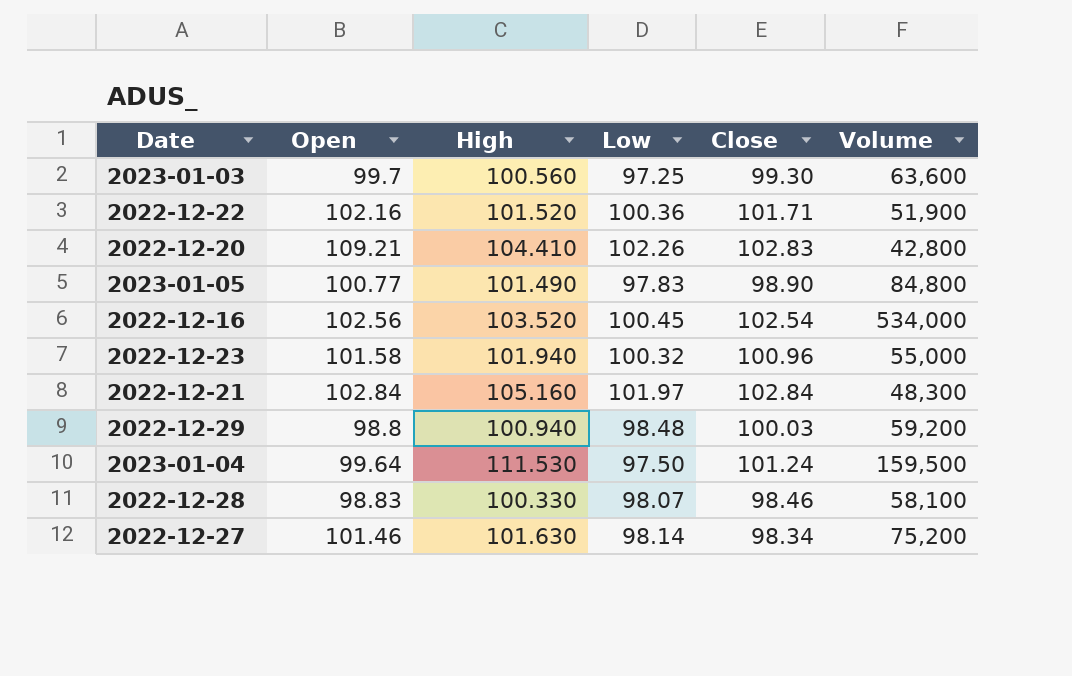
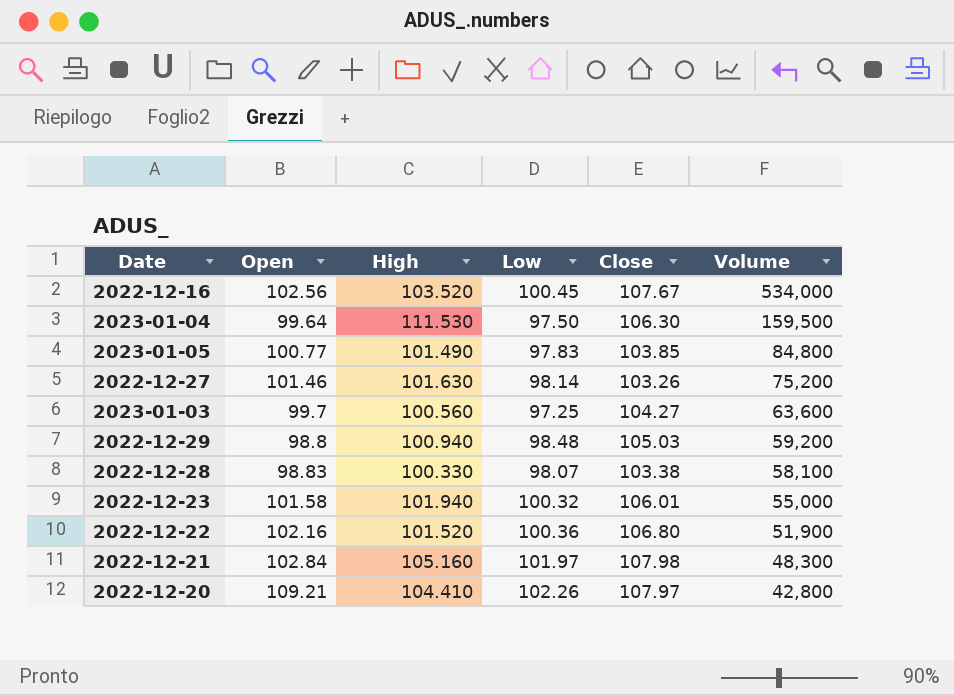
row order: none -> Volume descending
2022-12-16 | Close: 102.54 -> 107.67
2023-01-04 | Close: 101.24 -> 106.30
2023-01-05 | Close: 98.90 -> 103.85
2022-12-27 | Close: 98.34 -> 103.26
2023-01-03 | Close: 99.30 -> 104.27
2022-12-29 | Close: 100.03 -> 105.03
2022-12-28 | Close: 98.46 -> 103.38
2022-12-23 | Close: 100.96 -> 106.01
2022-12-22 | Close: 101.71 -> 106.80
2022-12-21 | Close: 102.84 -> 107.98
2022-12-20 | Close: 102.83 -> 107.97

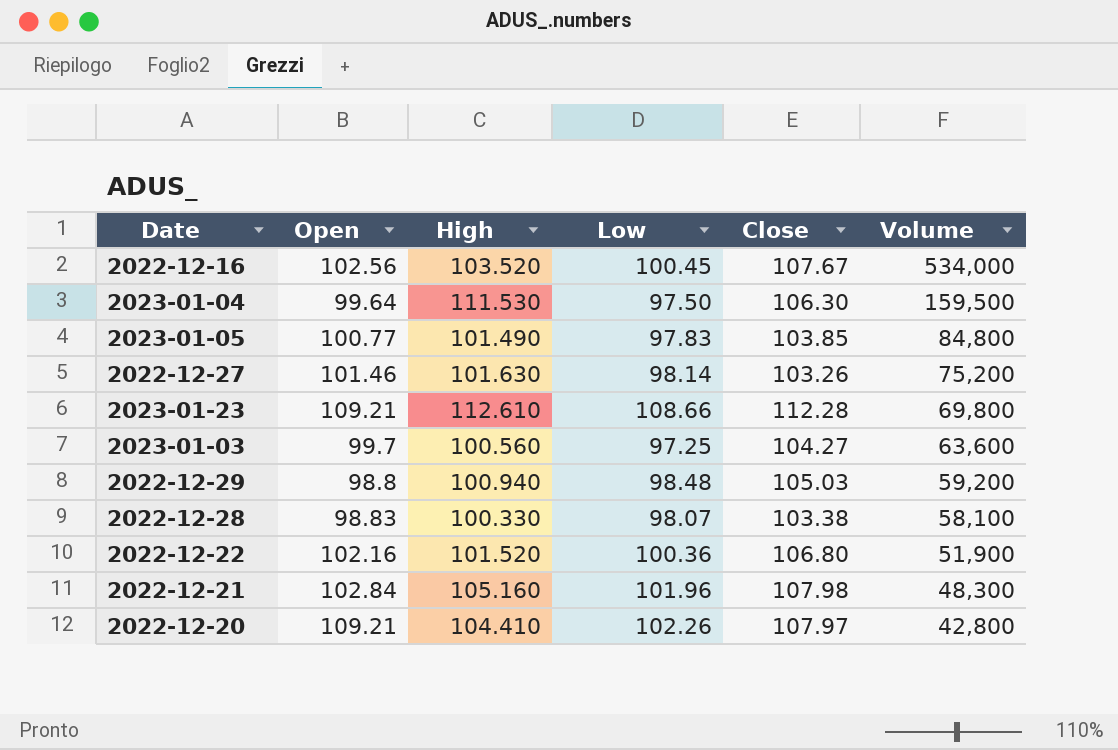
row 2022-12-23: 101.58 | 101.940 | 100.32 | 106.01 | 55,000 -> none
row 2023-01-23: none -> 109.21 | 112.610 | 108.66 | 112.28 | 69,800
2022-12-21 | Low: 101.97 -> 101.96

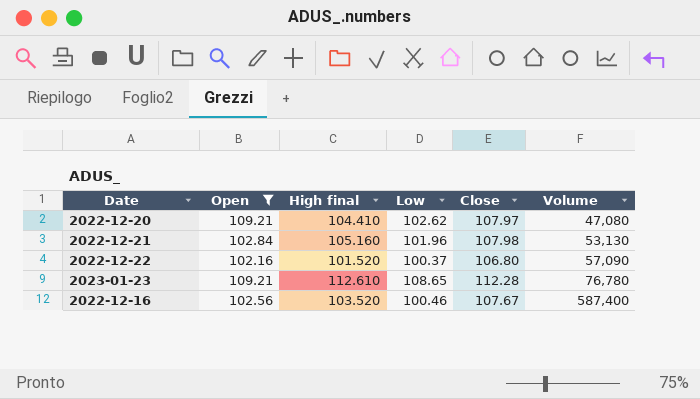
filter: none -> Open >= 102.16
row order: Volume descending -> Volume ascending
column name: High -> High final
2022-12-20 | Low: 102.26 -> 102.62
2022-12-20 | Volume: 42,800 -> 47,080
2022-12-21 | Volume: 48,300 -> 53,130
2022-12-22 | Low: 100.36 -> 100.37
2022-12-22 | Volume: 51,900 -> 57,090
2023-01-23 | Low: 108.66 -> 108.65
2023-01-23 | Volume: 69,800 -> 76,780
2022-12-16 | Low: 100.45 -> 100.46
2022-12-16 | Volume: 534,000 -> 587,400

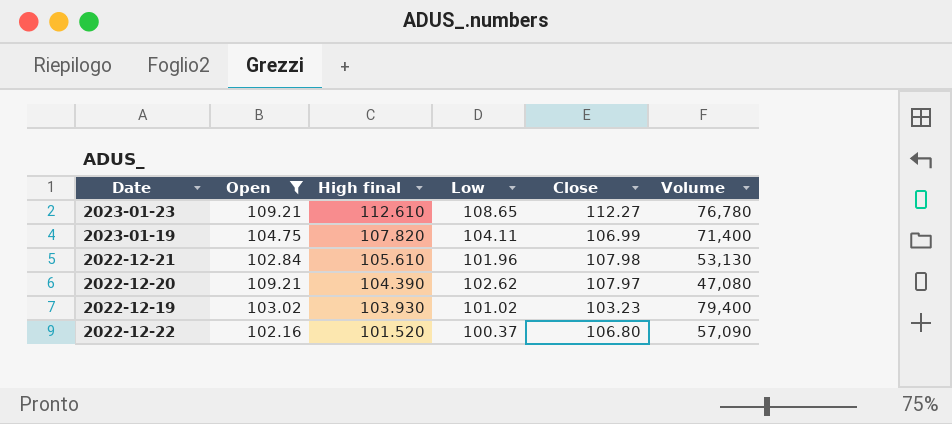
row order: Volume ascending -> High final descending
row 2022-12-16: 102.56 | 103.520 | 100.46 | 107.67 | 587,400 -> none
2023-01-23 | Close: 112.28 -> 112.27
row 2023-01-19: none -> 104.75 | 107.820 | 104.11 | 106.99 | 71,400
2022-12-21 | High final: 105.160 -> 105.610
2022-12-20 | High final: 104.410 -> 104.390
row 2022-12-19: none -> 103.02 | 103.930 | 101.02 | 103.23 | 79,400

